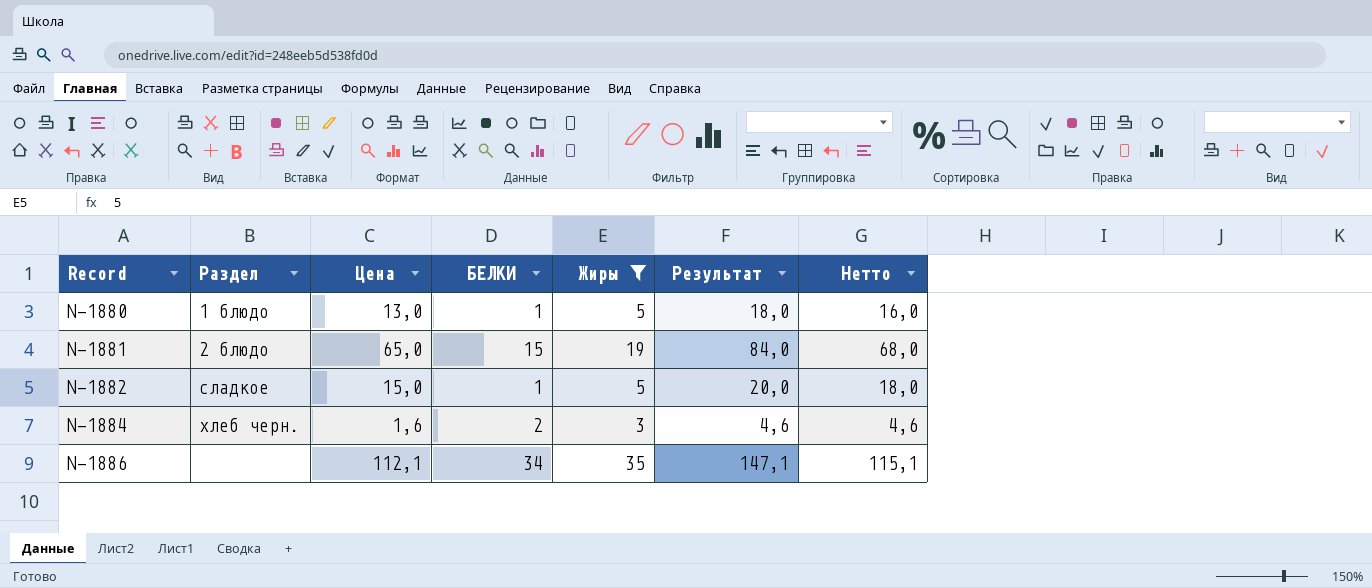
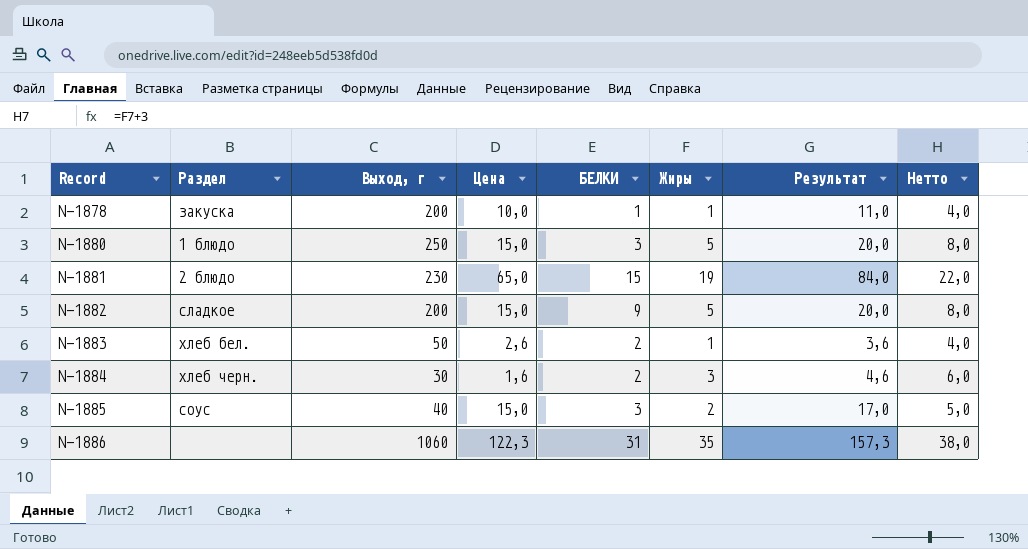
filter: Жиры >= 3 -> none
column Выход, г | position: none -> 3
column Нетто | formula: [Цена] + 3 -> [Жиры] + 3
N-1880 | Цена: 13,0 -> 15,0
N-1880 | БЕЛКИ: 1 -> 3
N-1880 | Результат: 18,0 -> 20,0
N-1882 | БЕЛКИ: 1 -> 9
N-1886 | Цена: 112,1 -> 122,3
N-1886 | БЕЛКИ: 34 -> 31
N-1886 | Результат: 147,1 -> 157,3

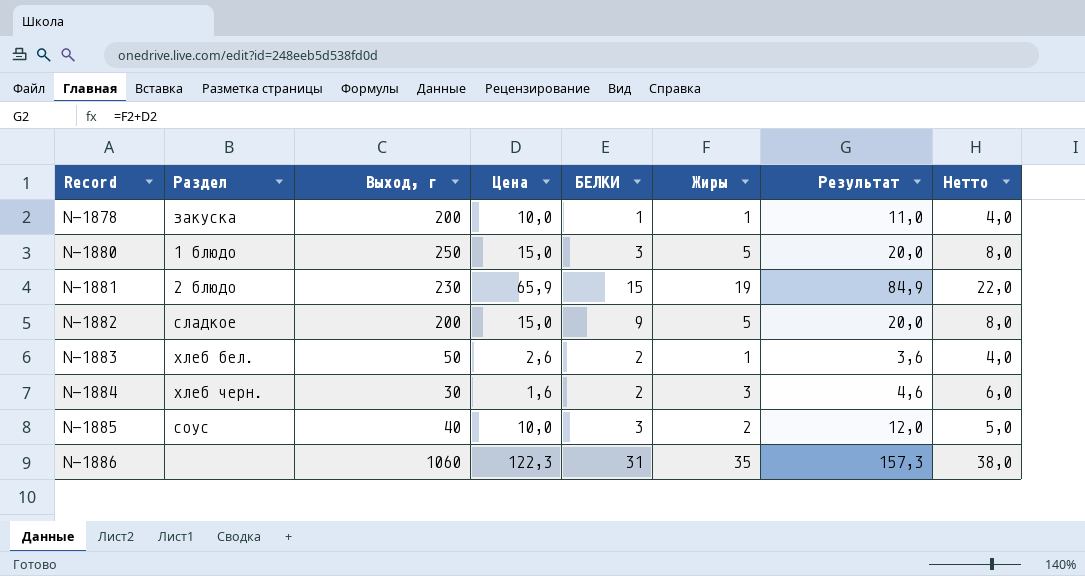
N-1881 | Цена: 65,0 -> 65,9
N-1881 | Результат: 84,0 -> 84,9
N-1885 | Цена: 15,0 -> 10,0
N-1885 | Результат: 17,0 -> 12,0

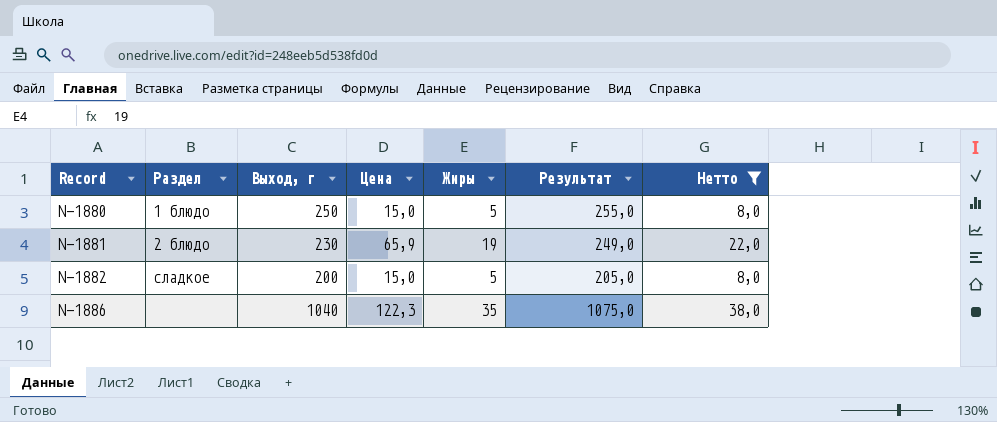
filter: none -> Нетто >= 8,0
column БЕЛКИ | position: 5 -> none
column Результат | formula: [Цена] + [Жиры] -> [Выход, г] + [Жиры]
N-1886 | Выход, г: 1060 -> 1040

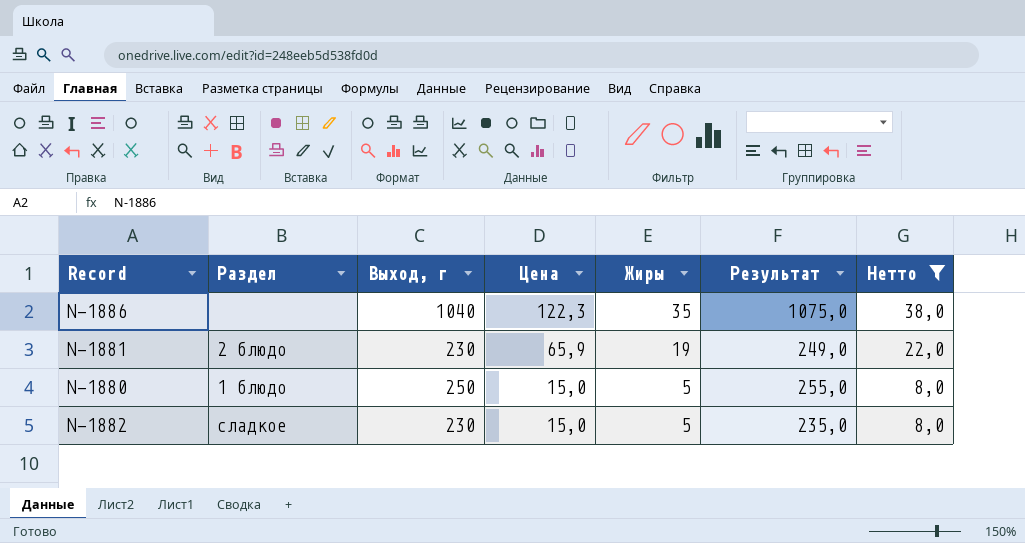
row order: Record ascending -> Цена descending
N-1882 | Выход, г: 200 -> 230
N-1882 | Результат: 205,0 -> 235,0

